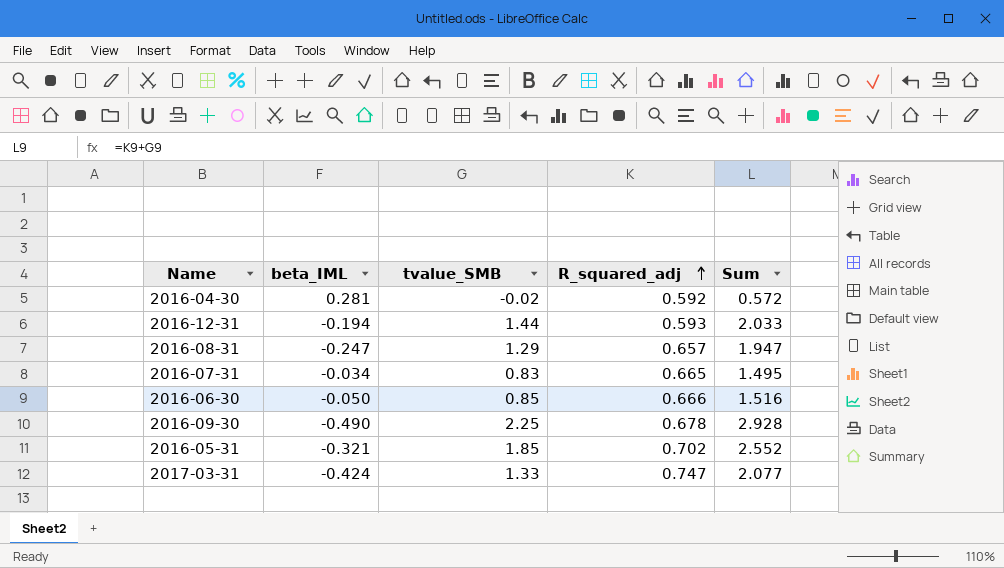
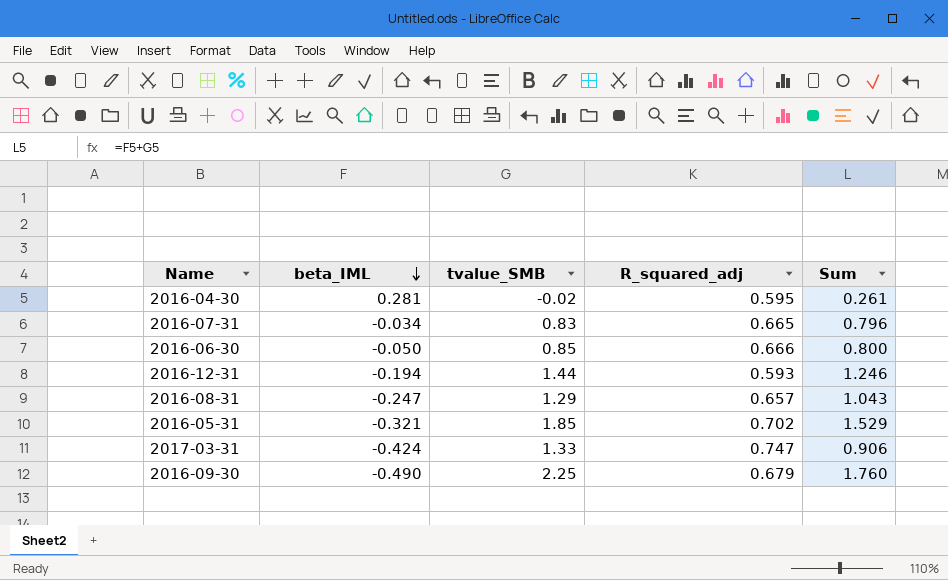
row order: R_squared_adj ascending -> beta_IML descending
column Sum | formula: [tvalue_SMB] + [R_squared_adj] -> [beta_IML] + [tvalue_SMB]
2016-04-30 | R_squared_adj: 0.592 -> 0.595
2016-09-30 | R_squared_adj: 0.678 -> 0.679

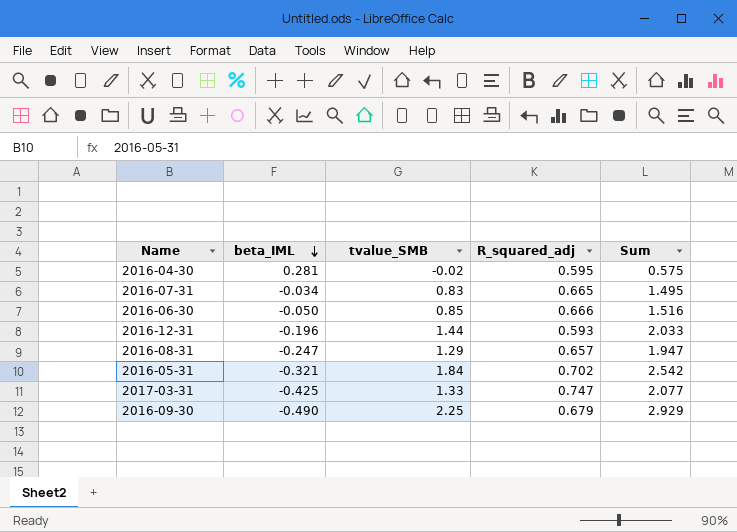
column Sum | formula: [beta_IML] + [tvalue_SMB] -> [tvalue_SMB] + [R_squared_adj]
2016-12-31 | beta_IML: -0.194 -> -0.196
2016-05-31 | tvalue_SMB: 1.85 -> 1.84
2017-03-31 | beta_IML: -0.424 -> -0.425

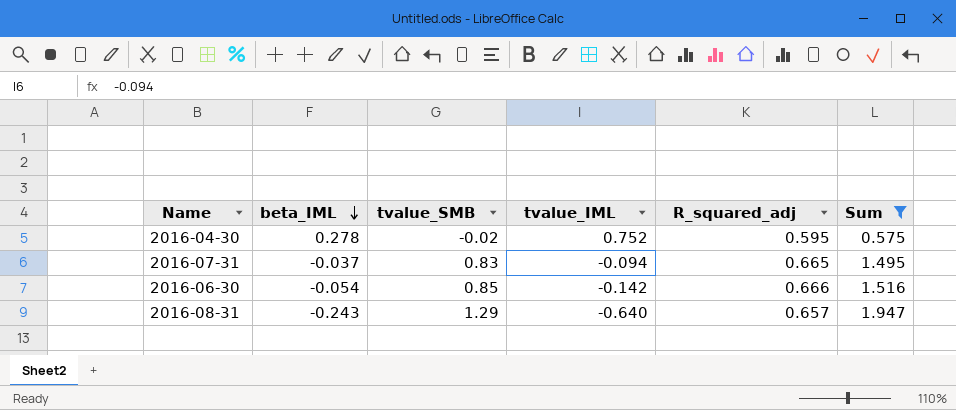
filter: none -> Sum <= 1.947
column tvalue_IML | position: none -> 4
2016-04-30 | beta_IML: 0.281 -> 0.278
2016-07-31 | beta_IML: -0.034 -> -0.037
2016-06-30 | beta_IML: -0.050 -> -0.054
2016-08-31 | beta_IML: -0.247 -> -0.243

